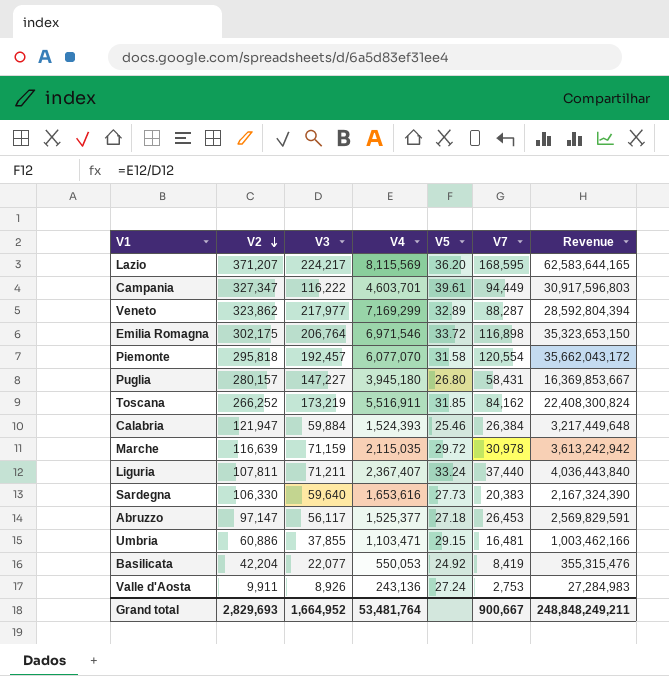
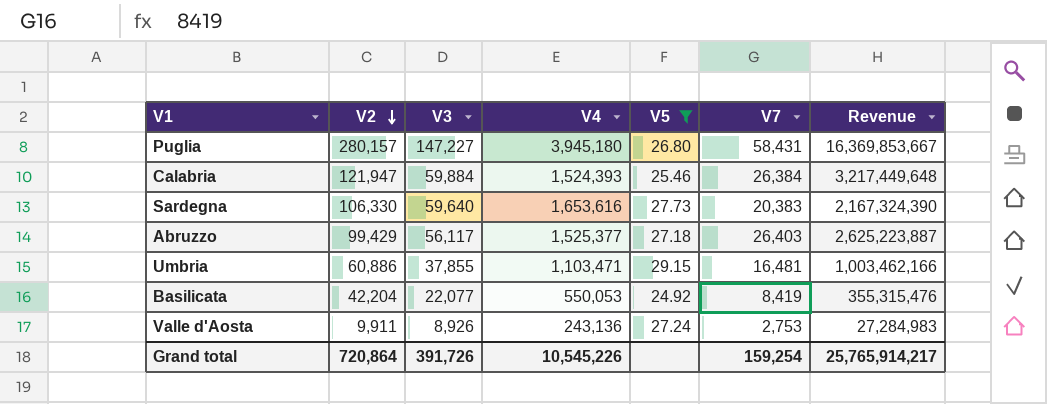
filter: none -> V5 <= 29.15
Abruzzo | V2: 97,147 -> 99,429
Abruzzo | V7: 26,453 -> 26,403
Abruzzo | Revenue: 2,569,829,591 -> 2,625,223,887
Grand total | V2: 2,829,693 -> 720,864
Grand total | V3: 1,664,952 -> 391,726
Grand total | V4: 53,481,764 -> 10,545,226
Grand total | V7: 900,667 -> 159,254
Grand total | Revenue: 248,848,249,211 -> 25,765,914,217

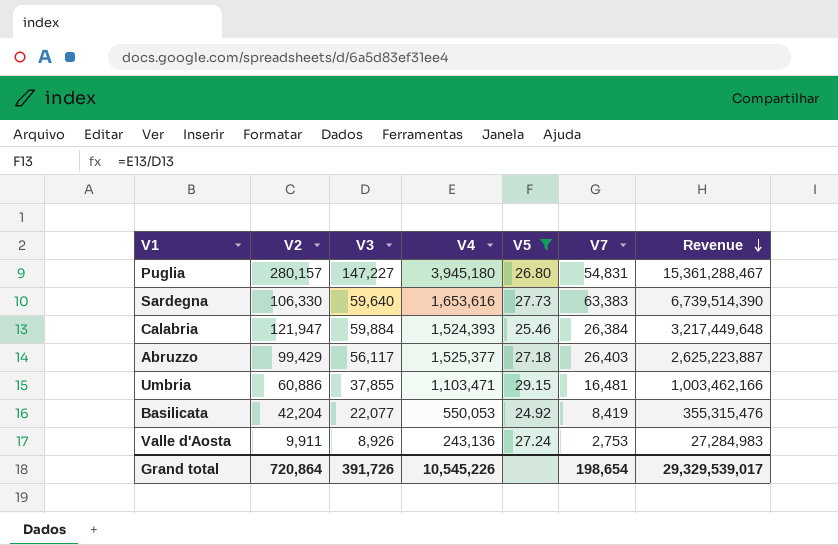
row order: V2 descending -> Revenue descending
Puglia | V7: 58,431 -> 54,831
Puglia | Revenue: 16,369,853,667 -> 15,361,288,467
Sardegna | V7: 20,383 -> 63,383
Sardegna | Revenue: 2,167,324,390 -> 6,739,514,390
Grand total | V7: 159,254 -> 198,654
Grand total | Revenue: 25,765,914,217 -> 29,329,539,017

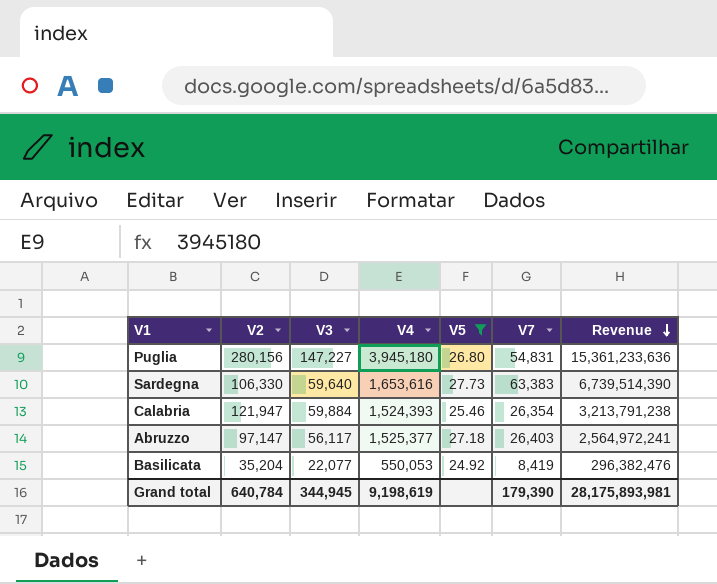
row Umbria: 60,886 | 37,855 | 1,103,471 | 29.15 | 16,481 | 1,003,462,166 -> none
row Valle d'Aosta: 9,911 | 8,926 | 243,136 | 27.24 | 2,753 | 27,284,983 -> none
Puglia | V2: 280,157 -> 280,156
Puglia | Revenue: 15,361,288,467 -> 15,361,233,636
Calabria | V7: 26,384 -> 26,354
Calabria | Revenue: 3,217,449,648 -> 3,213,791,238
Abruzzo | V2: 99,429 -> 97,147
Abruzzo | Revenue: 2,625,223,887 -> 2,564,972,241
Basilicata | V2: 42,204 -> 35,204
Basilicata | Revenue: 355,315,476 -> 296,382,476
Grand total | V2: 720,864 -> 640,784
Grand total | V3: 391,726 -> 344,945
Grand total | V4: 10,545,226 -> 9,198,619
Grand total | V7: 198,654 -> 179,390
Grand total | Revenue: 29,329,539,017 -> 28,175,893,981

